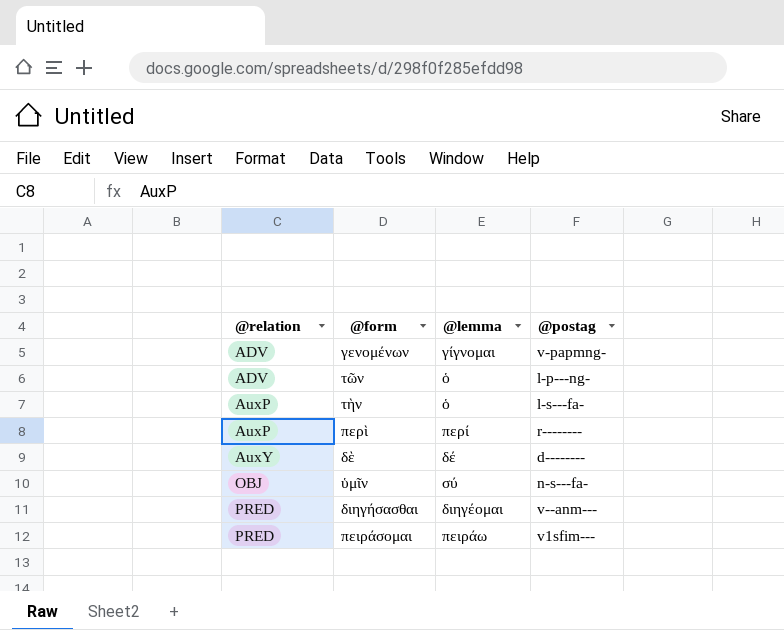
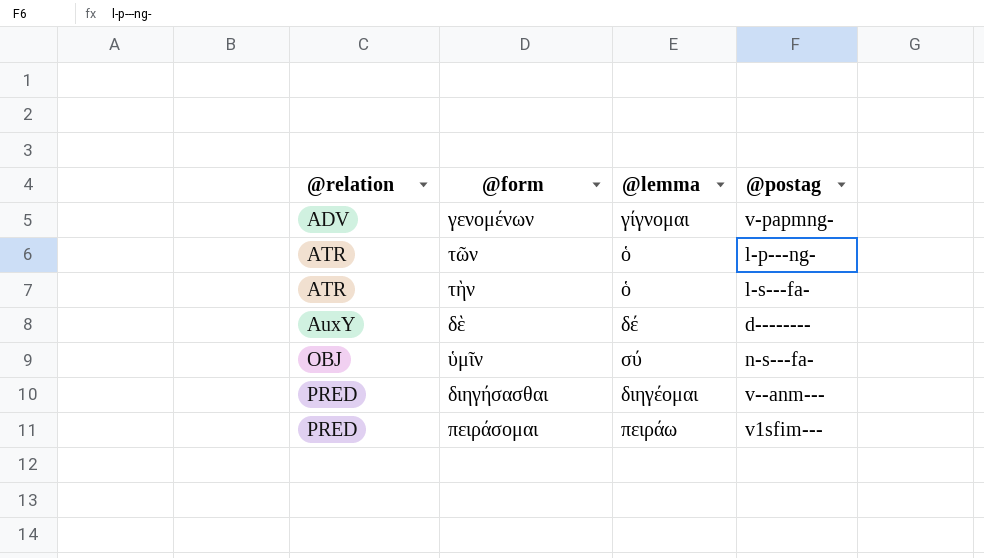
row περὶ: AuxP | περί | r-------- -> none
τῶν | @relation: ADV -> ATR
τὴν | @relation: AuxP -> ATR

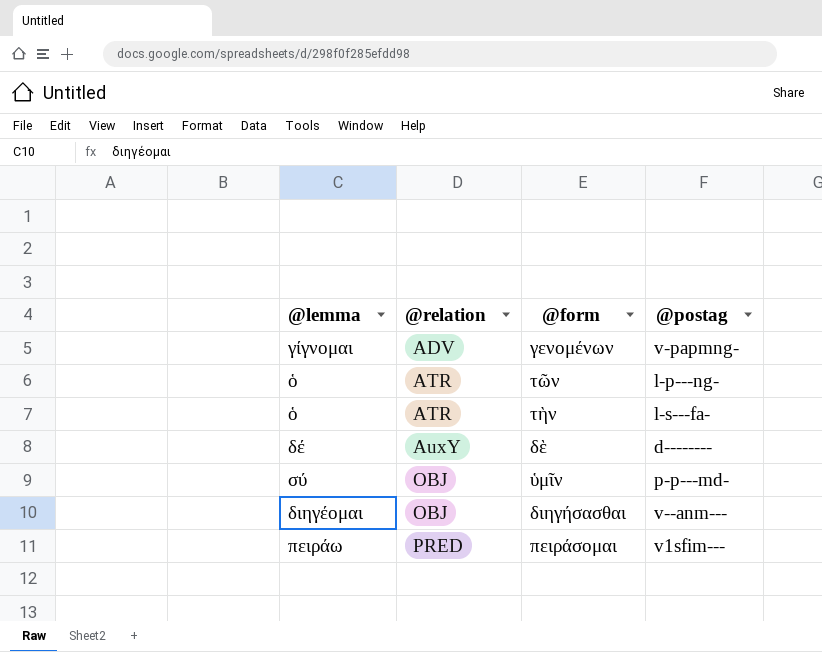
column @lemma | position: 3 -> 1
ὑμῖν | @postag: n-s---fa- -> p-p---md-
διηγήσασθαι | @relation: PRED -> OBJ

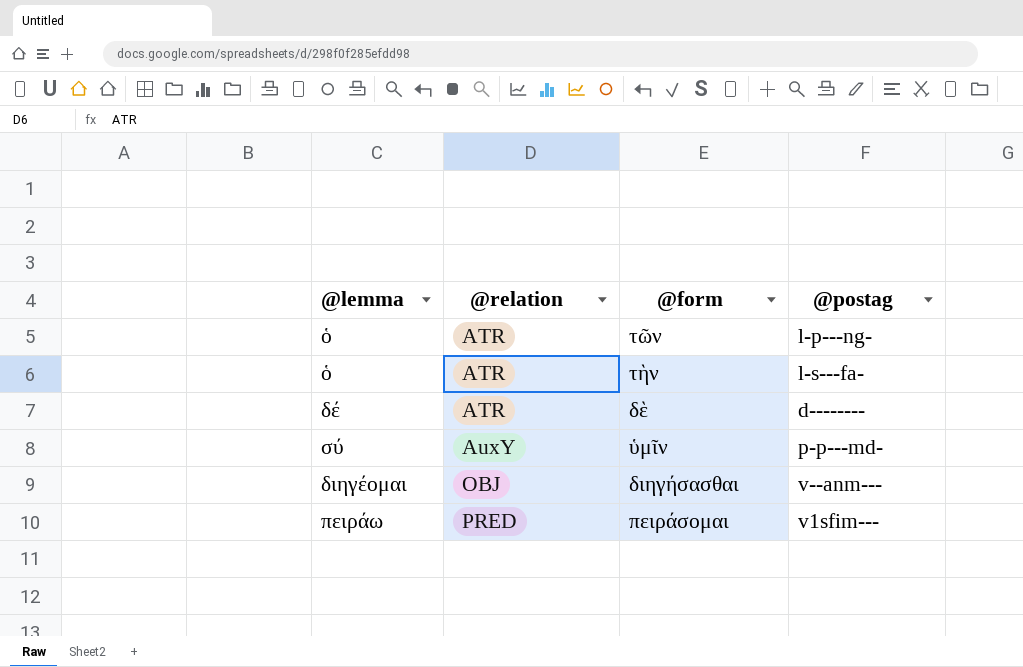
row γενομένων: γίγνομαι | ADV | v-papmng- -> none
δὲ | @relation: AuxY -> ATR
ὑμῖν | @relation: OBJ -> AuxY

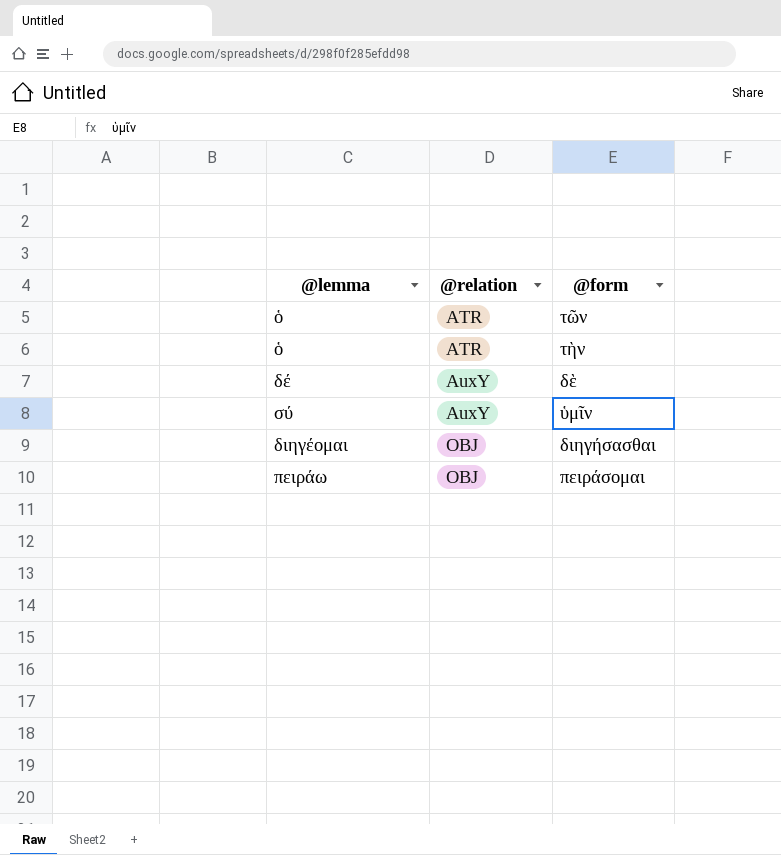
column @postag | position: 4 -> none
δὲ | @relation: ATR -> AuxY
πειράσομαι | @relation: PRED -> OBJ

